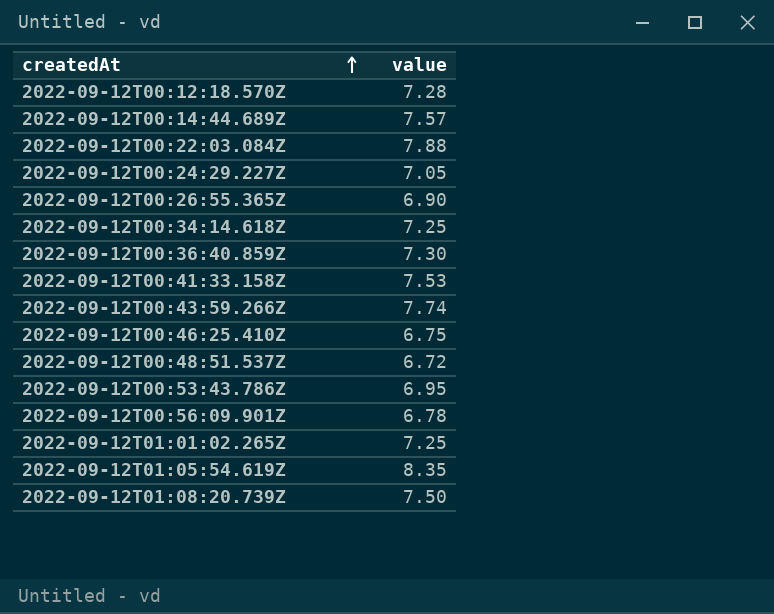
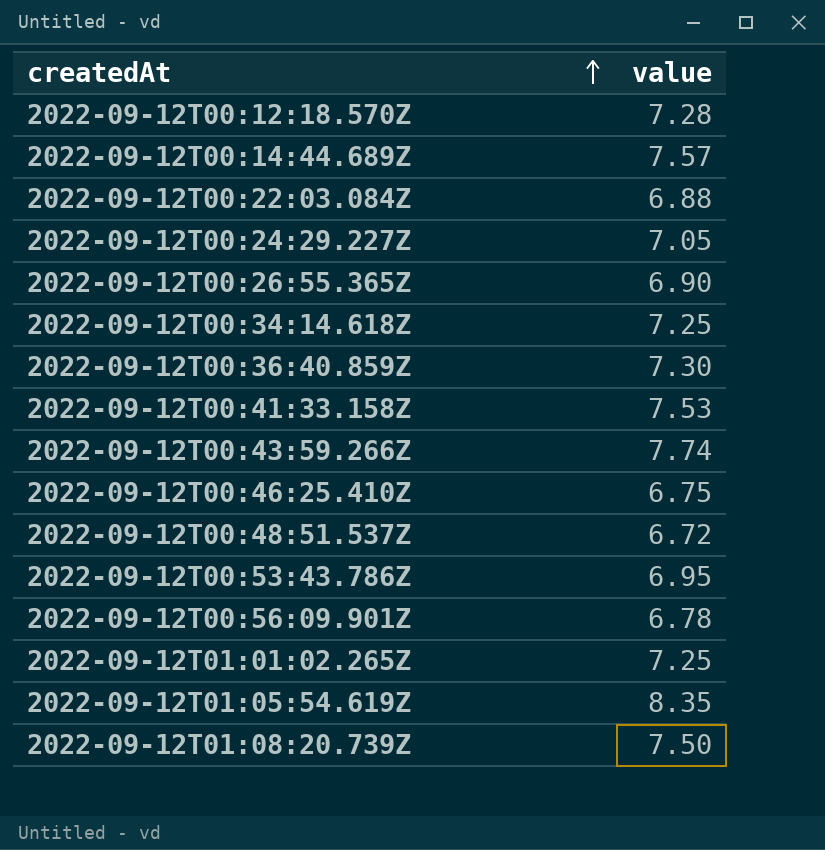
2022-09-12T00:22:03.084Z | value: 7.88 -> 6.88

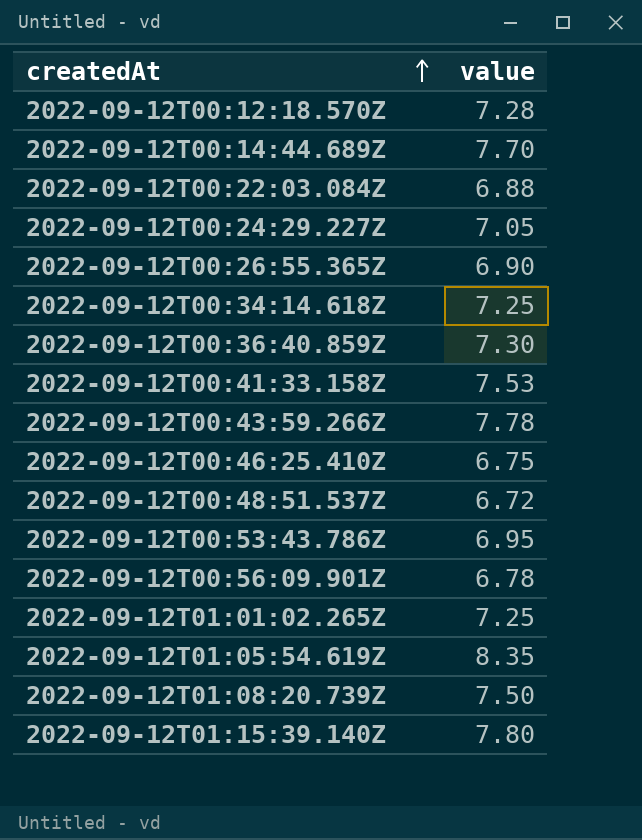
2022-09-12T00:14:44.689Z | value: 7.57 -> 7.70
2022-09-12T00:43:59.266Z | value: 7.74 -> 7.78
row 2022-09-12T01:15:39.140Z: none -> 7.80

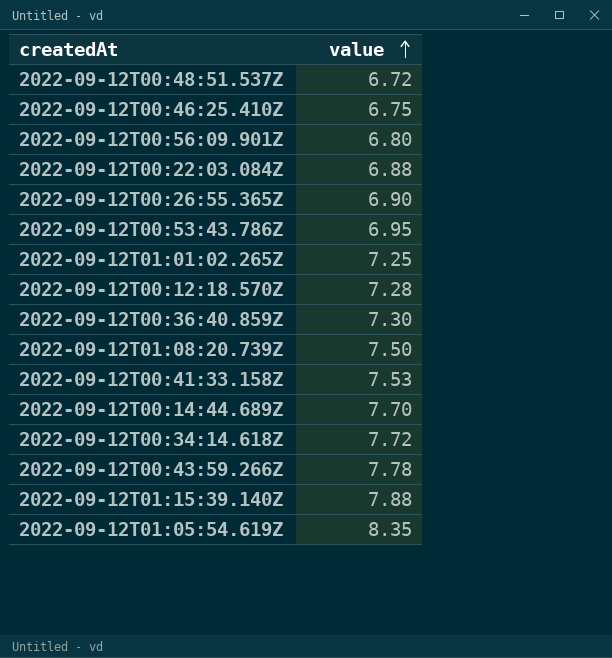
row order: createdAt ascending -> value ascending
row 2022-09-12T00:24:29.227Z: 7.05 -> none
2022-09-12T00:56:09.901Z | value: 6.78 -> 6.80
2022-09-12T00:34:14.618Z | value: 7.25 -> 7.72
2022-09-12T01:15:39.140Z | value: 7.80 -> 7.88

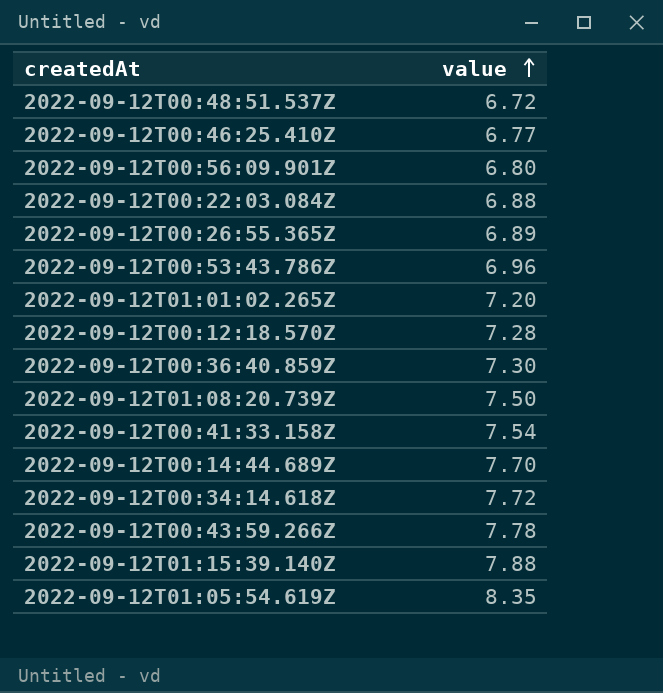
2022-09-12T00:46:25.410Z | value: 6.75 -> 6.77
2022-09-12T00:26:55.365Z | value: 6.90 -> 6.89
2022-09-12T00:53:43.786Z | value: 6.95 -> 6.96
2022-09-12T01:01:02.265Z | value: 7.25 -> 7.20
2022-09-12T00:41:33.158Z | value: 7.53 -> 7.54

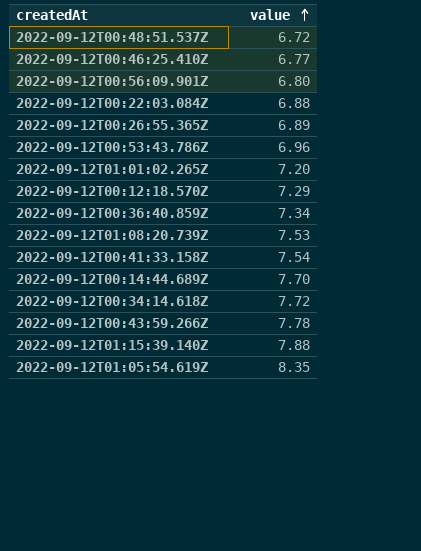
2022-09-12T00:12:18.570Z | value: 7.28 -> 7.29
2022-09-12T00:36:40.859Z | value: 7.30 -> 7.34
2022-09-12T01:08:20.739Z | value: 7.50 -> 7.53

